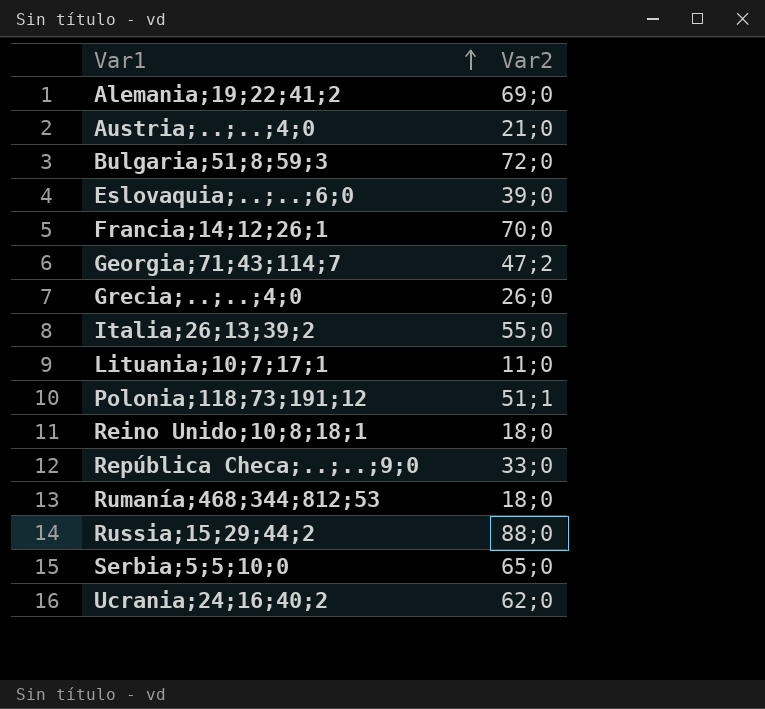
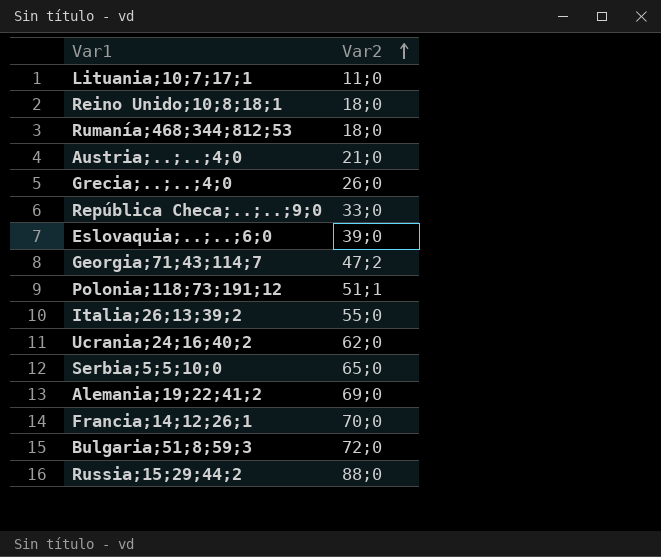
row order: Var1 ascending -> Var2 ascending

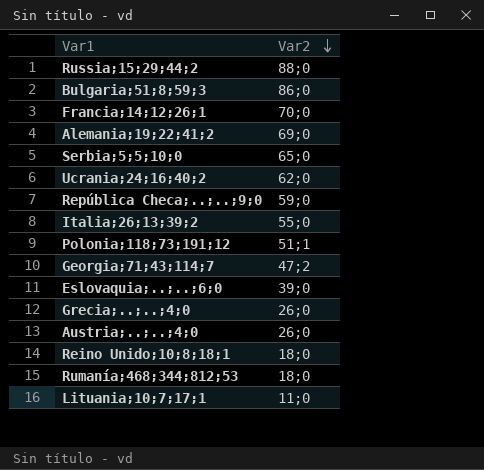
row order: Var2 ascending -> Var2 descending
Bulgaria;51;8;59;3 | Var2: 72;0 -> 86;0
República Checa;..;..;9;0 | Var2: 33;0 -> 59;0
Austria;..;..;4;0 | Var2: 21;0 -> 26;0

